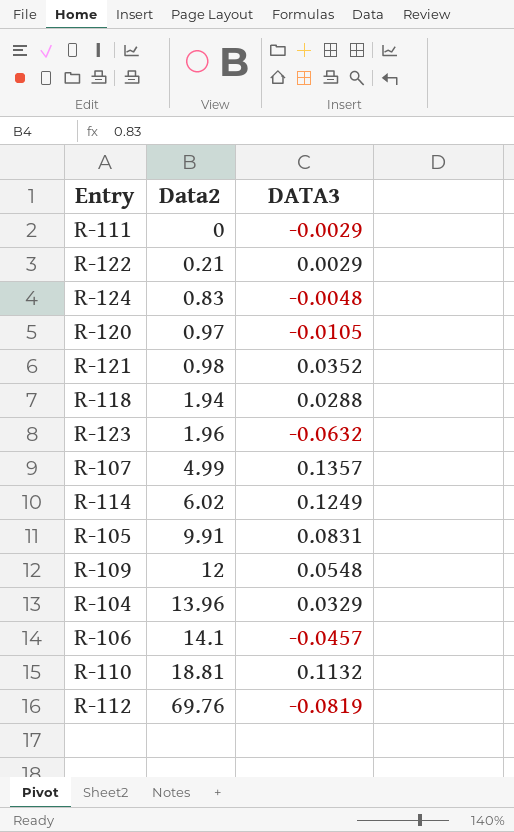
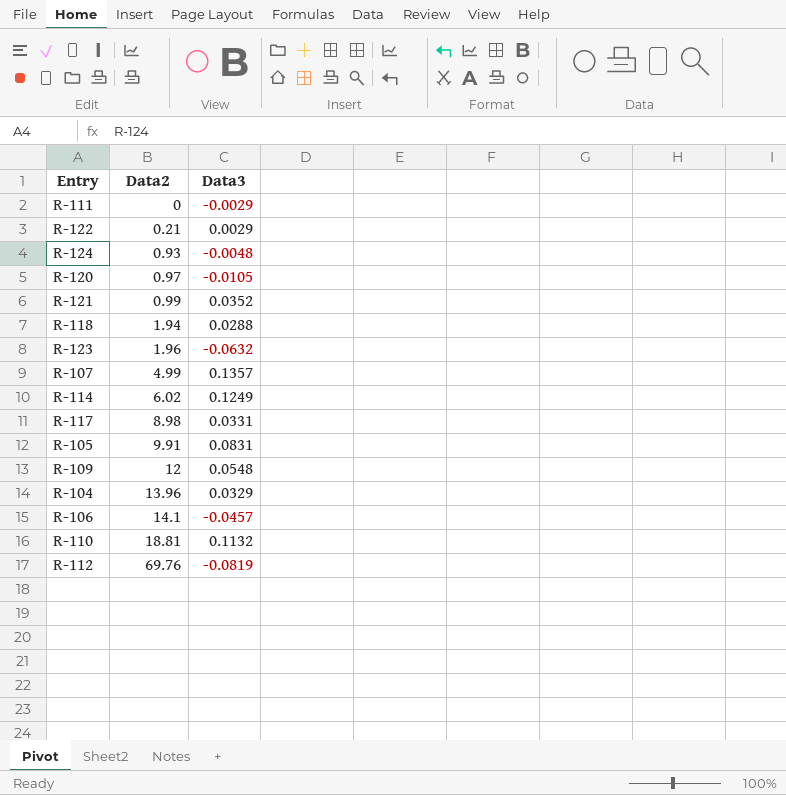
column name: DATA3 -> Data3
R-124 | Data2: 0.83 -> 0.93
R-121 | Data2: 0.98 -> 0.99
row R-117: none -> 8.98 | 0.0331

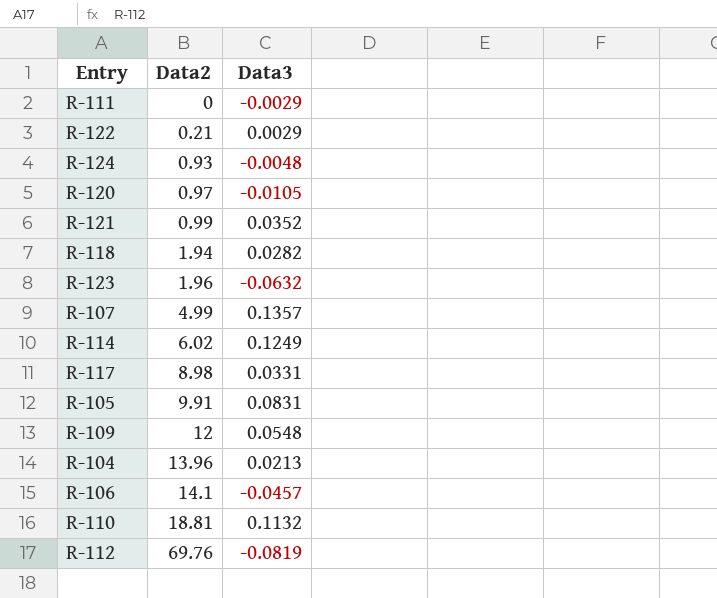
R-118 | Data3: 0.0288 -> 0.0282
R-104 | Data3: 0.0329 -> 0.0213

